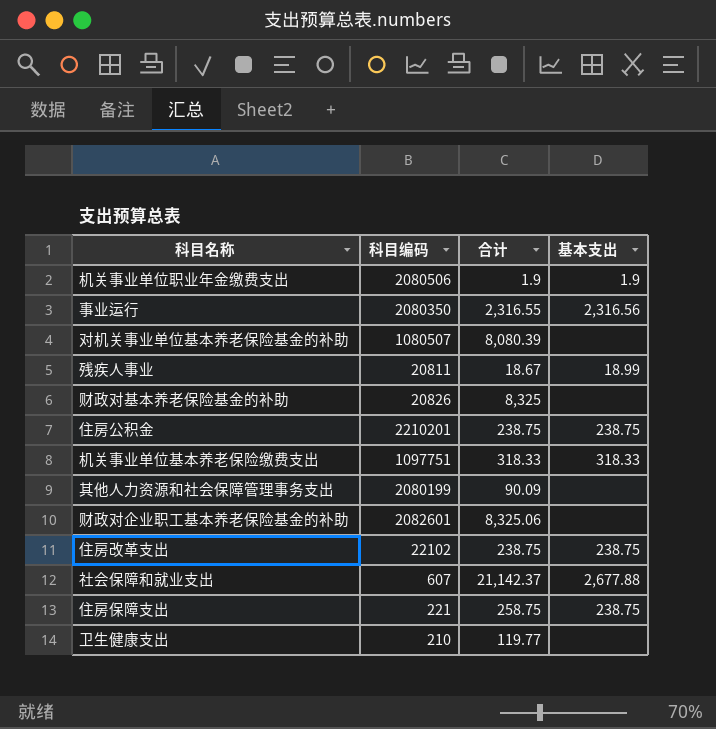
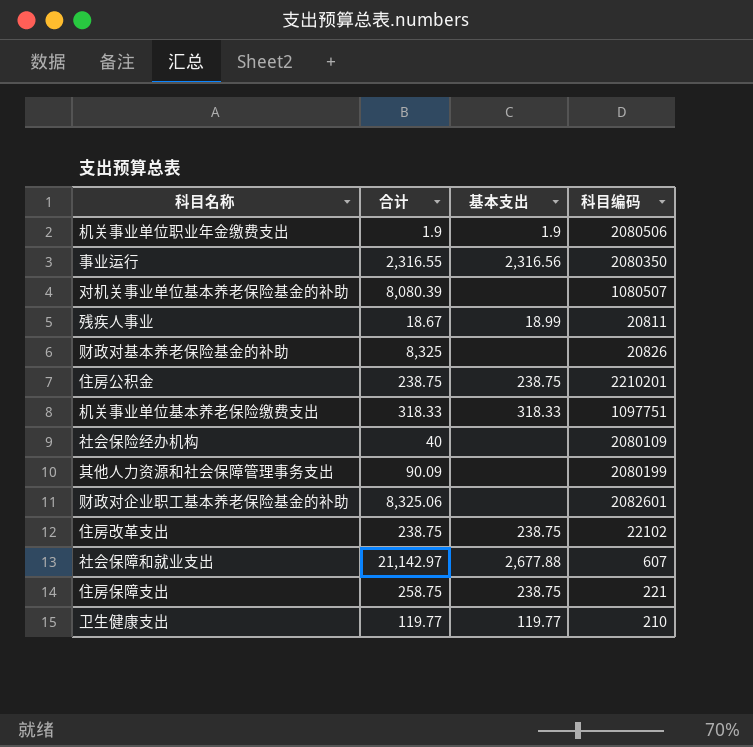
column 科目编码 | position: 2 -> 4
row 社会保险经办机构: none -> 40 | none | 2080109
社会保障和就业支出 | 合计: 21,142.37 -> 21,142.97
卫生健康支出 | 基本支出: none -> 119.77

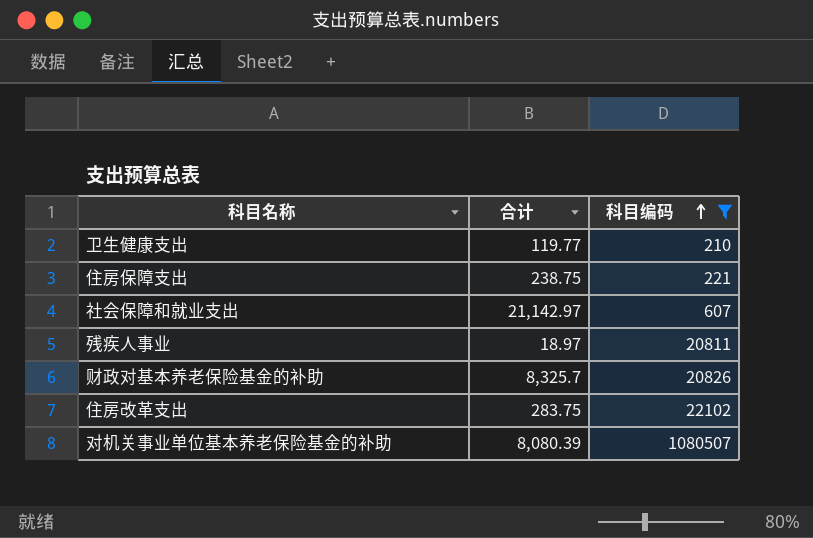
filter: none -> 科目编码 <= 1080507
row order: none -> 科目编码 ascending
column 基本支出 | position: 3 -> none
住房保障支出 | 合计: 258.75 -> 238.75
残疾人事业 | 合计: 18.67 -> 18.97
财政对基本养老保险基金的补助 | 合计: 8,325 -> 8,325.7
住房改革支出 | 合计: 238.75 -> 283.75

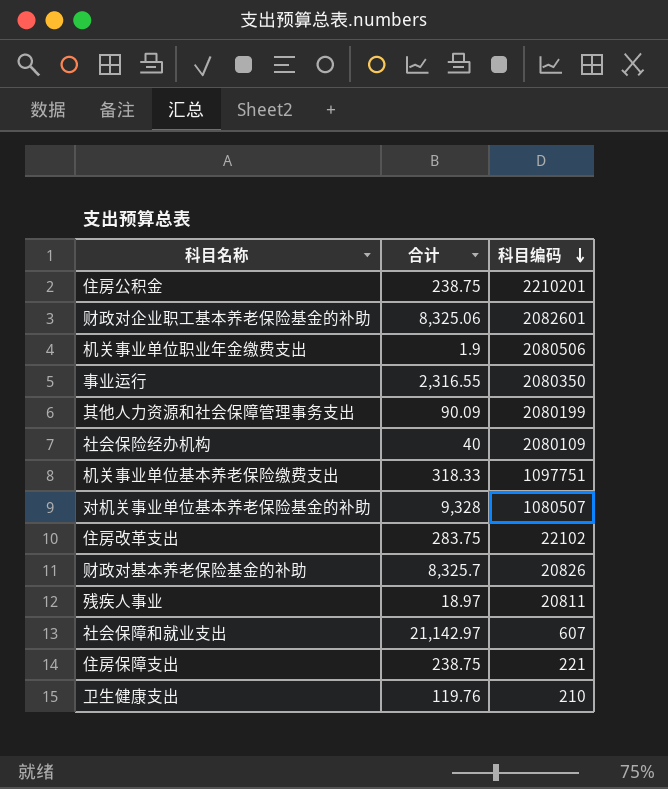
filter: 科目编码 <= 1080507 -> none
row order: 科目编码 ascending -> 科目编码 descending
对机关事业单位基本养老保险基金的补助 | 合计: 8,080.39 -> 9,328
卫生健康支出 | 合计: 119.77 -> 119.76

